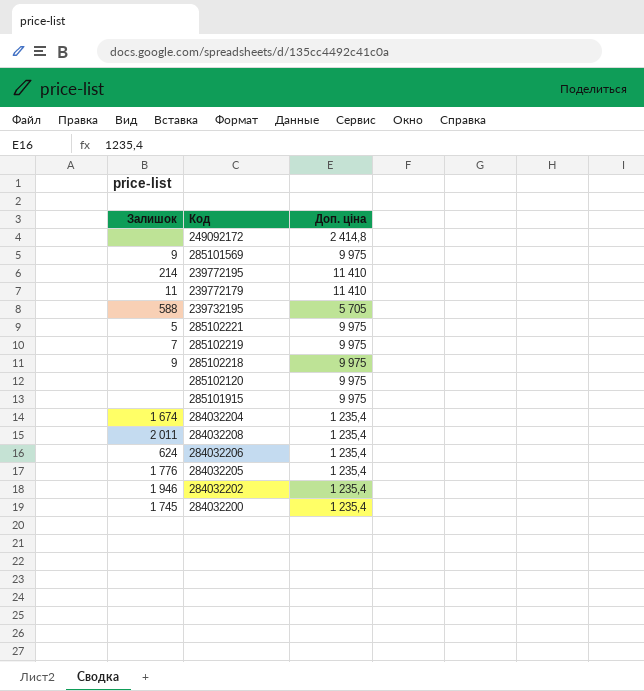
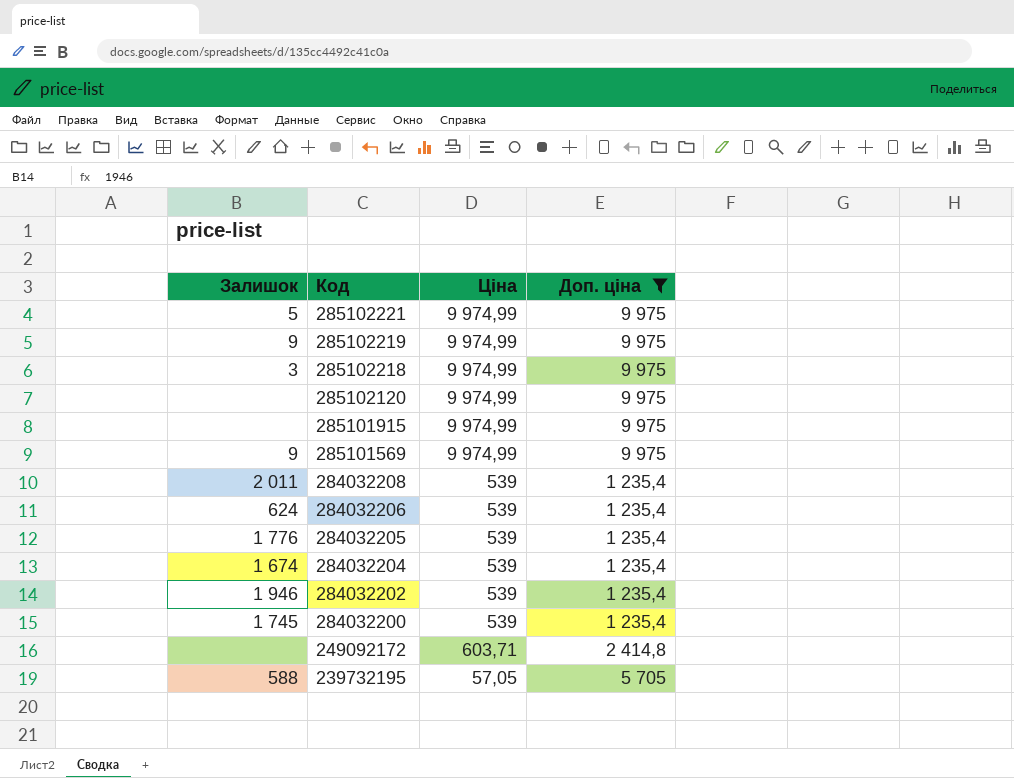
filter: none -> Доп. ціна != 11 410
row order: none -> Код descending
column Ціна | position: none -> 3
285102219 | Залишок: 7 -> 9
285102218 | Залишок: 9 -> 3

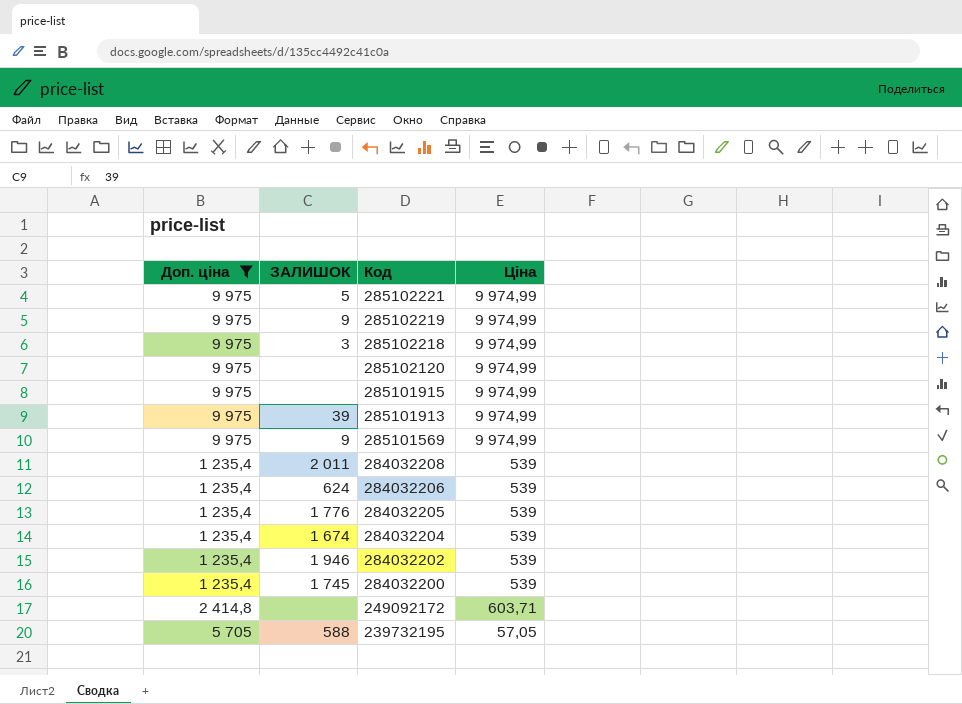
column Доп. ціна | position: 4 -> 1
column name: Залишок -> ЗАЛИШОК
row 285101913: none -> 9 975 | 39 | 9 974,99

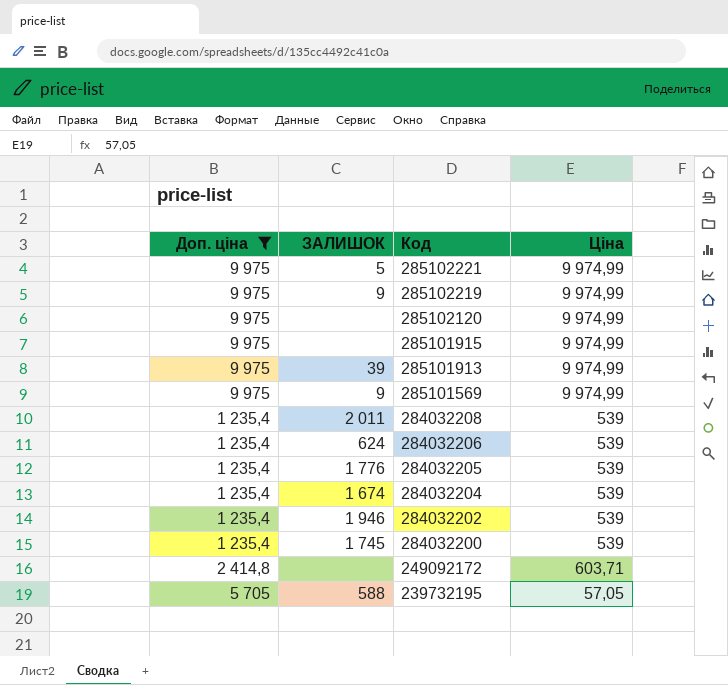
row 285102218: 9 975 | 3 | 9 974,99 -> none

